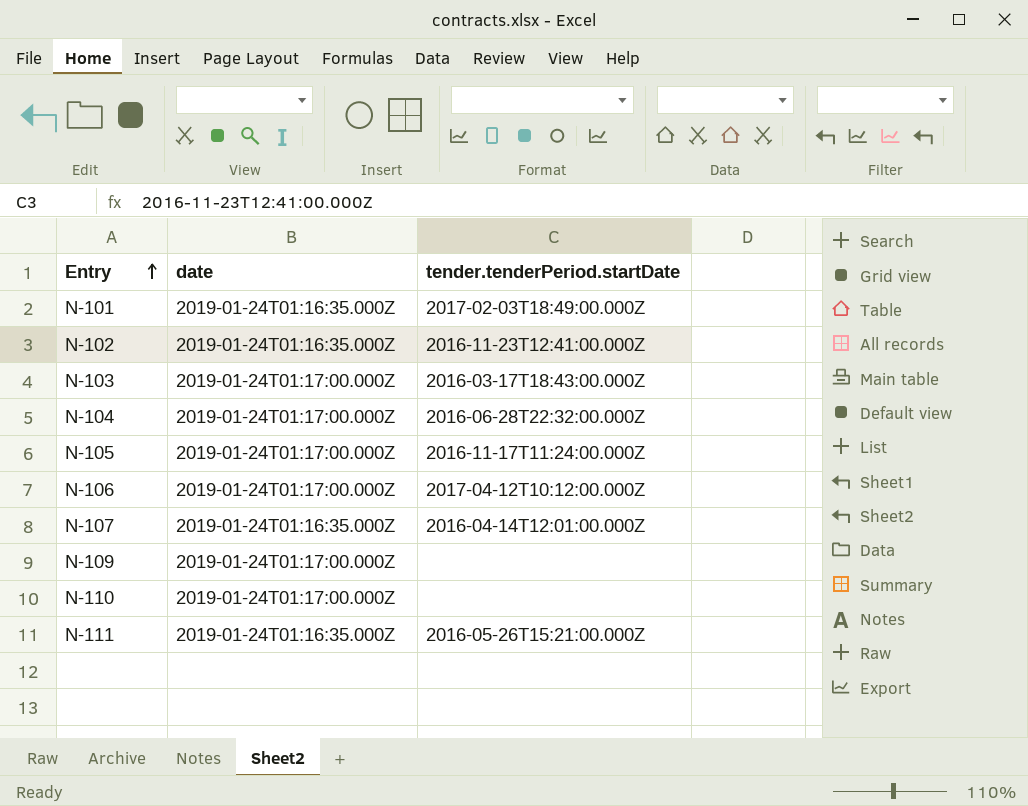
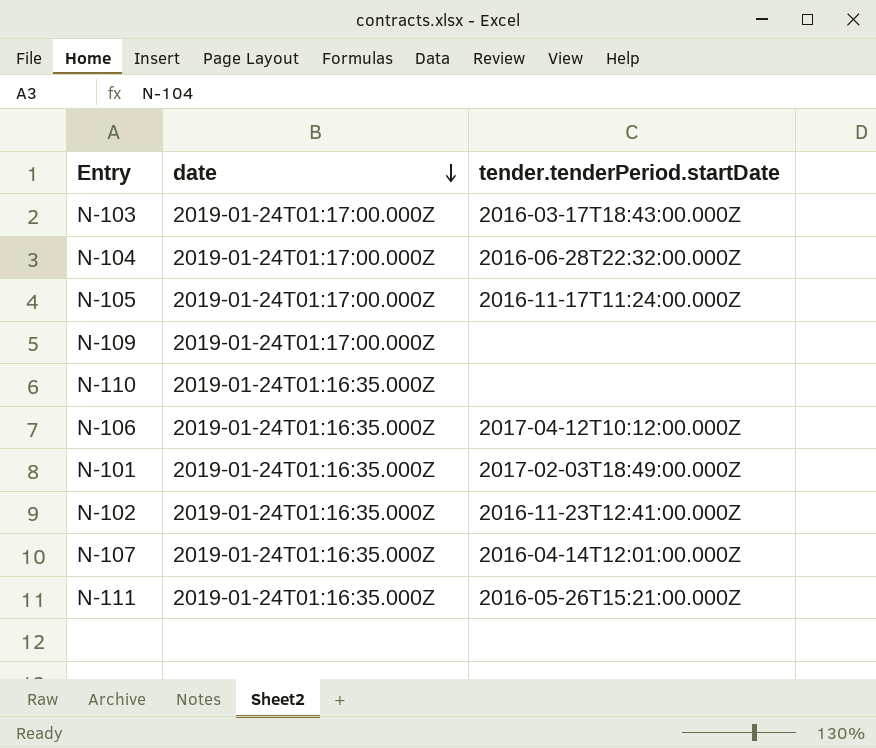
row order: Entry ascending -> date descending
N-110 | date: 2019-01-24T01:17:00.000Z -> 2019-01-24T01:16:35.000Z
N-106 | date: 2019-01-24T01:17:00.000Z -> 2019-01-24T01:16:35.000Z

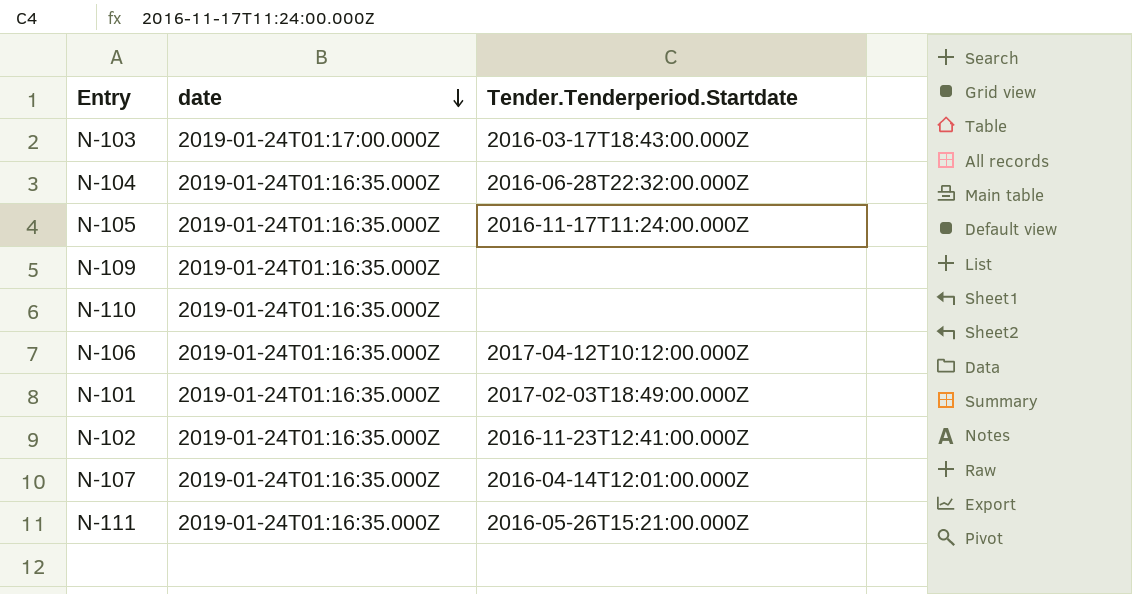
column name: tender.tenderPeriod.startDate -> Tender.Tenderperiod.Startdate
N-104 | date: 2019-01-24T01:17:00.000Z -> 2019-01-24T01:16:35.000Z
N-105 | date: 2019-01-24T01:17:00.000Z -> 2019-01-24T01:16:35.000Z
N-109 | date: 2019-01-24T01:17:00.000Z -> 2019-01-24T01:16:35.000Z

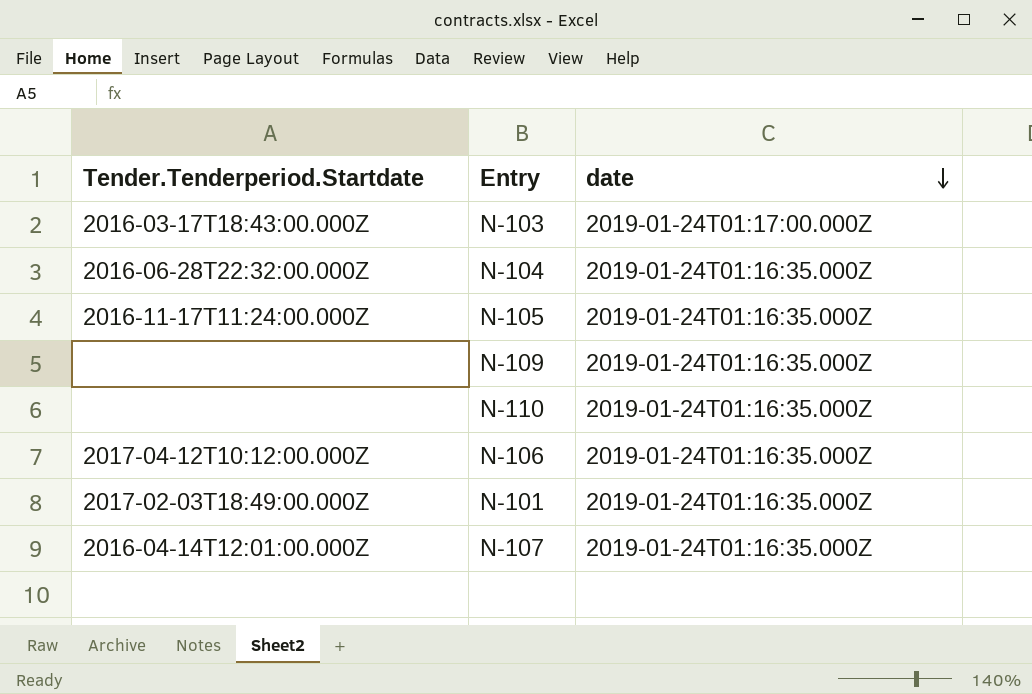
column Tender.Tenderperiod.Startdate | position: 3 -> 1
row N-102: 2019-01-24T01:16:35.000Z | 2016-11-23T12:41:00.000Z -> none
row N-111: 2019-01-24T01:16:35.000Z | 2016-05-26T15:21:00.000Z -> none

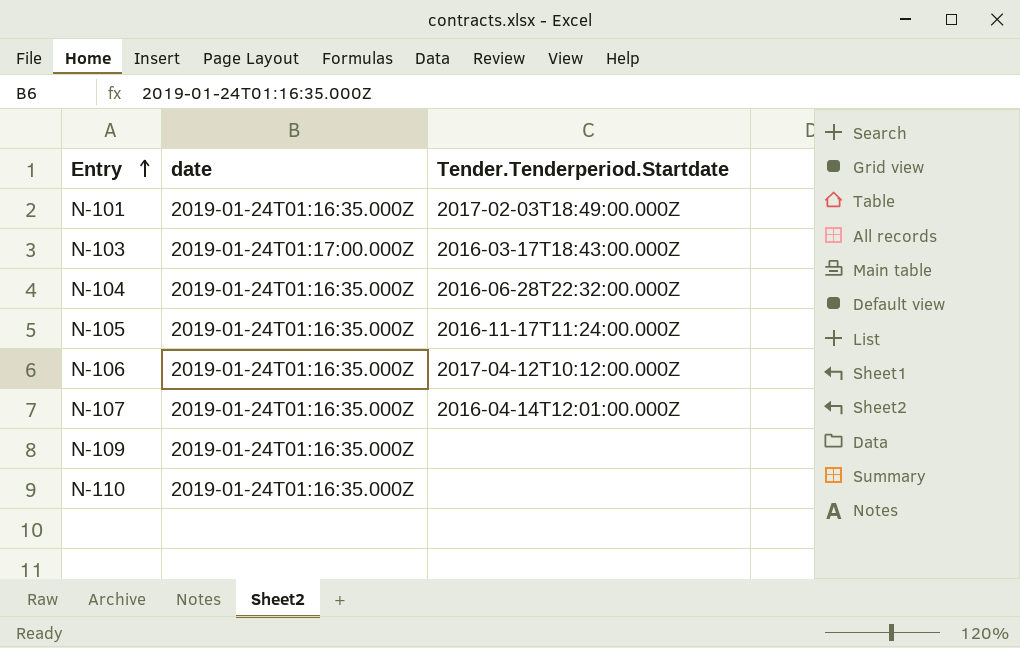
row order: date descending -> Entry ascending
column Tender.Tenderperiod.Startdate | position: 1 -> 3

